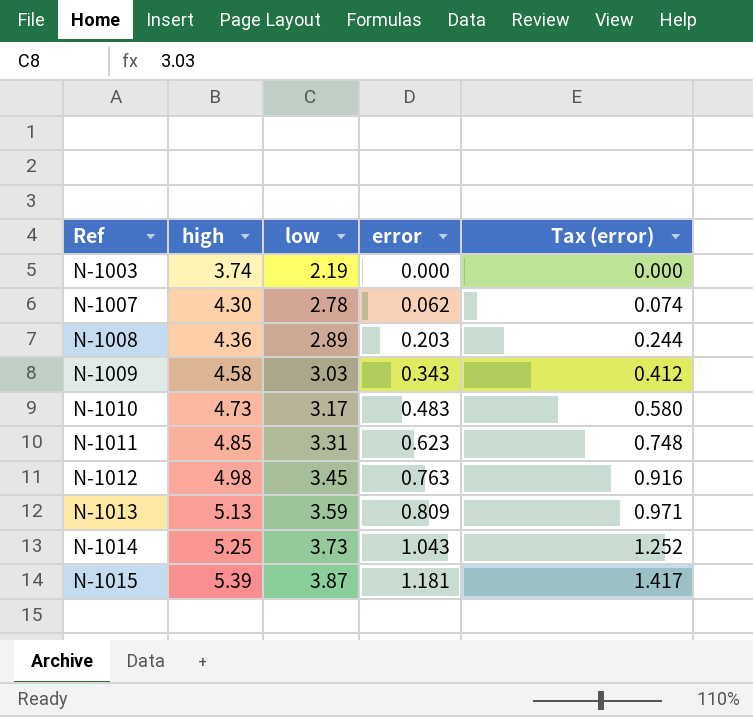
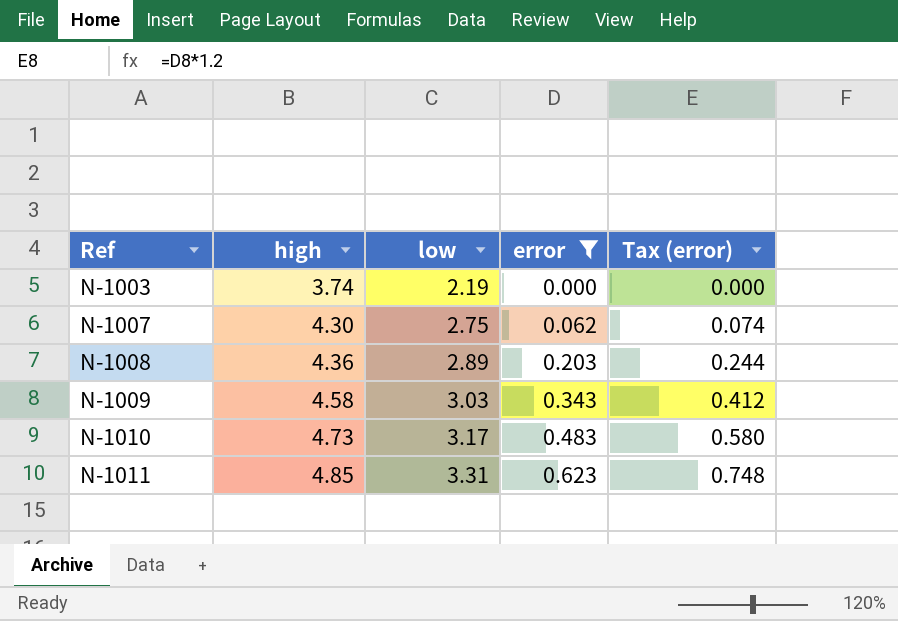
filter: none -> error <= 0.623
N-1007 | low: 2.78 -> 2.75

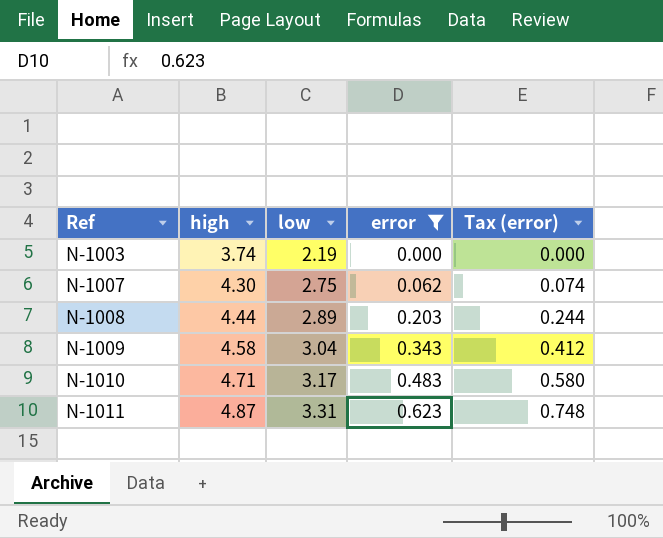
N-1008 | high: 4.36 -> 4.44
N-1009 | low: 3.03 -> 3.04
N-1010 | high: 4.73 -> 4.71
N-1011 | high: 4.85 -> 4.87

